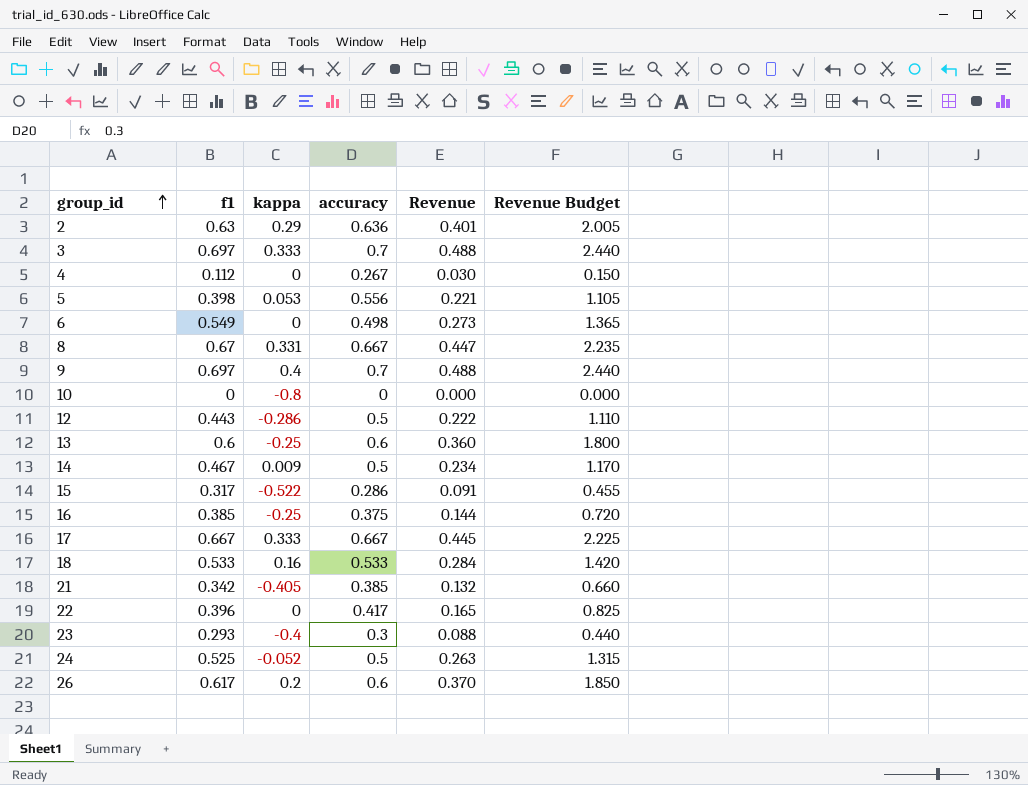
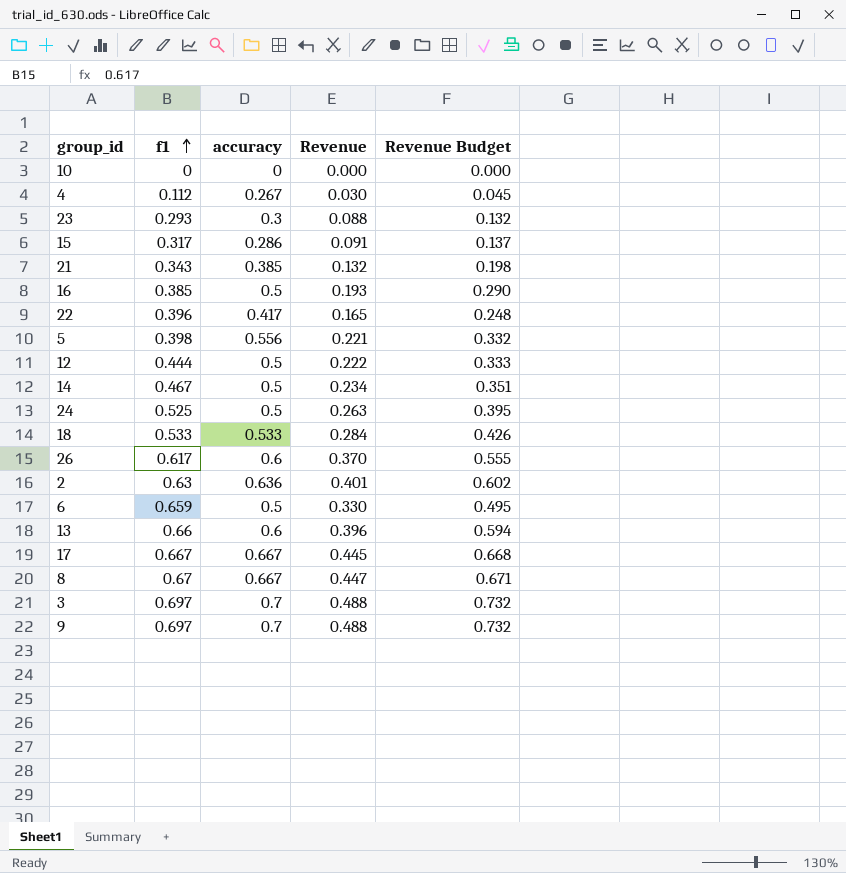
row order: group_id ascending -> f1 ascending
column kappa | position: 3 -> none
column Revenue Budget | formula: [Revenue] * 5 -> [Revenue] * 1.5
21 | f1: 0.342 -> 0.343
16 | accuracy: 0.375 -> 0.5
16 | Revenue: 0.144 -> 0.193
12 | f1: 0.443 -> 0.444
6 | f1: 0.549 -> 0.659
6 | accuracy: 0.498 -> 0.5
6 | Revenue: 0.273 -> 0.330
13 | f1: 0.6 -> 0.66
13 | Revenue: 0.360 -> 0.396

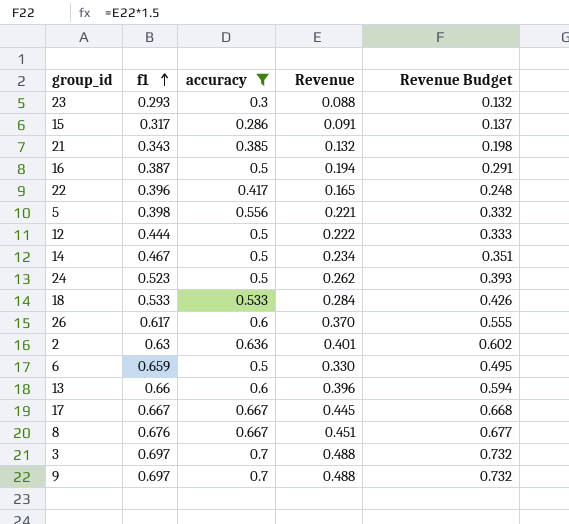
filter: none -> accuracy >= 0.286
16 | f1: 0.385 -> 0.387
16 | Revenue: 0.193 -> 0.194
16 | Revenue Budget: 0.290 -> 0.291
24 | f1: 0.525 -> 0.523
24 | Revenue: 0.263 -> 0.262
24 | Revenue Budget: 0.395 -> 0.393
8 | f1: 0.67 -> 0.676
8 | Revenue: 0.447 -> 0.451
8 | Revenue Budget: 0.671 -> 0.677

